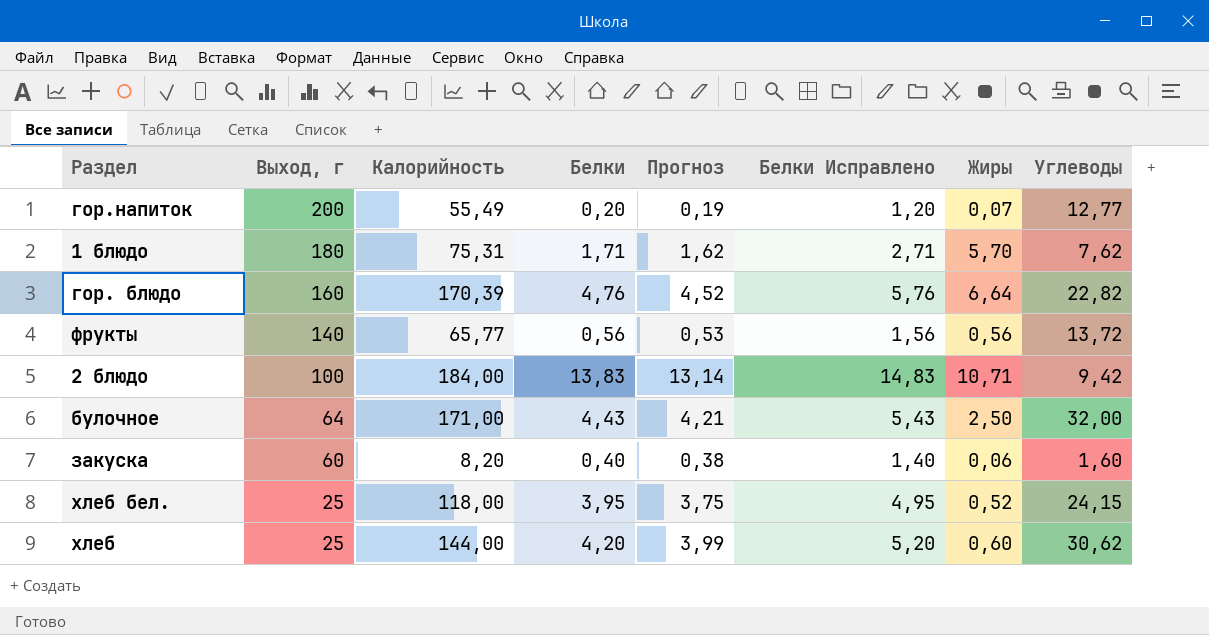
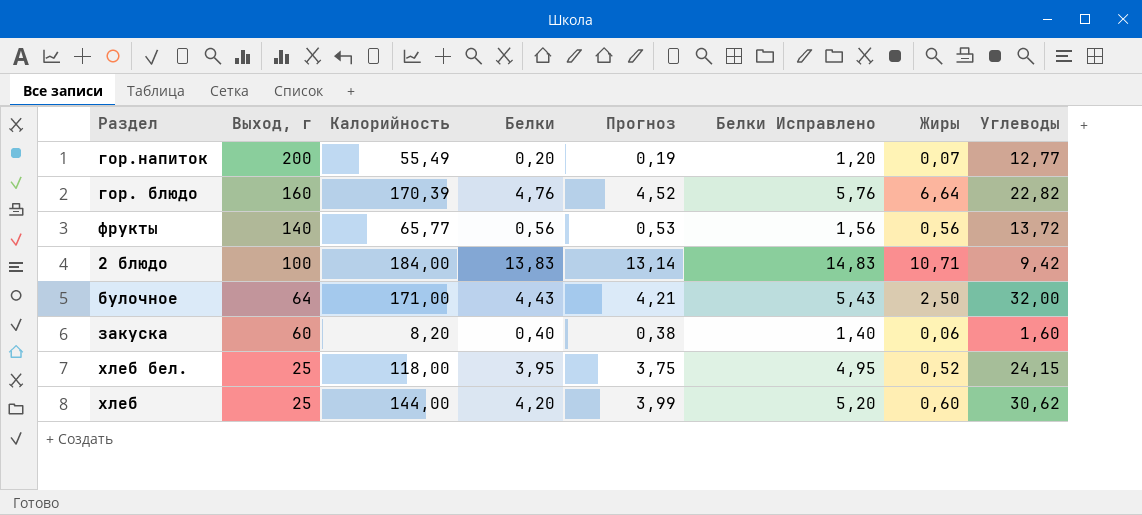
row 1 блюдо: 180 | 75,31 | 1,71 | 1,62 | 2,71 | 5,70 | 7,62 -> none

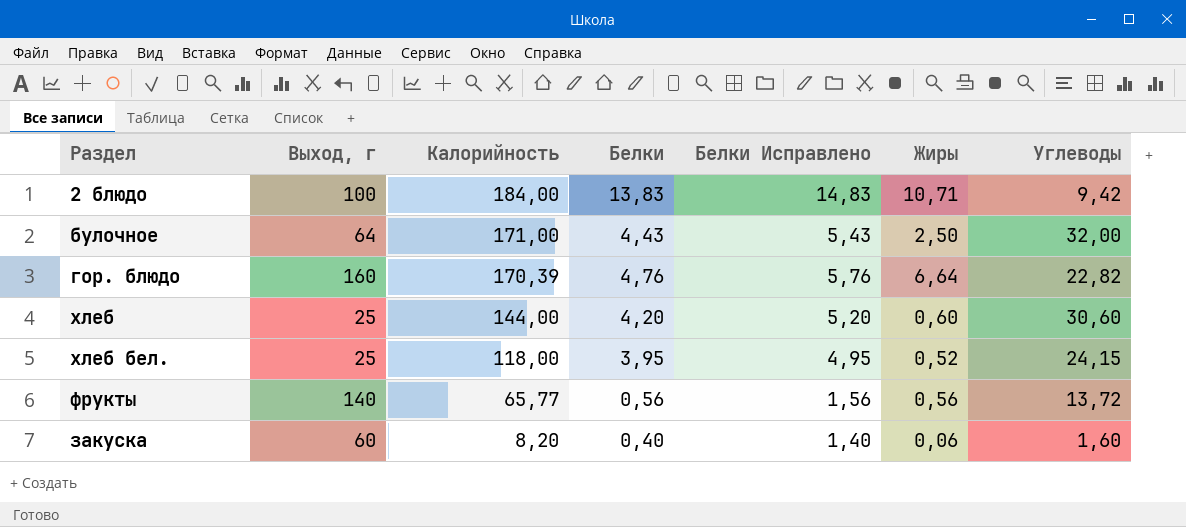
row order: Выход, г descending -> Калорийность descending
column Прогноз | formula: [Белки] * 0,95 -> none
row гор.напиток: 200 | 55,49 | 0,20 | 0,19 | 1,20 | 0,07 | 12,77 -> none
хлеб | Углеводы: 30,62 -> 30,60

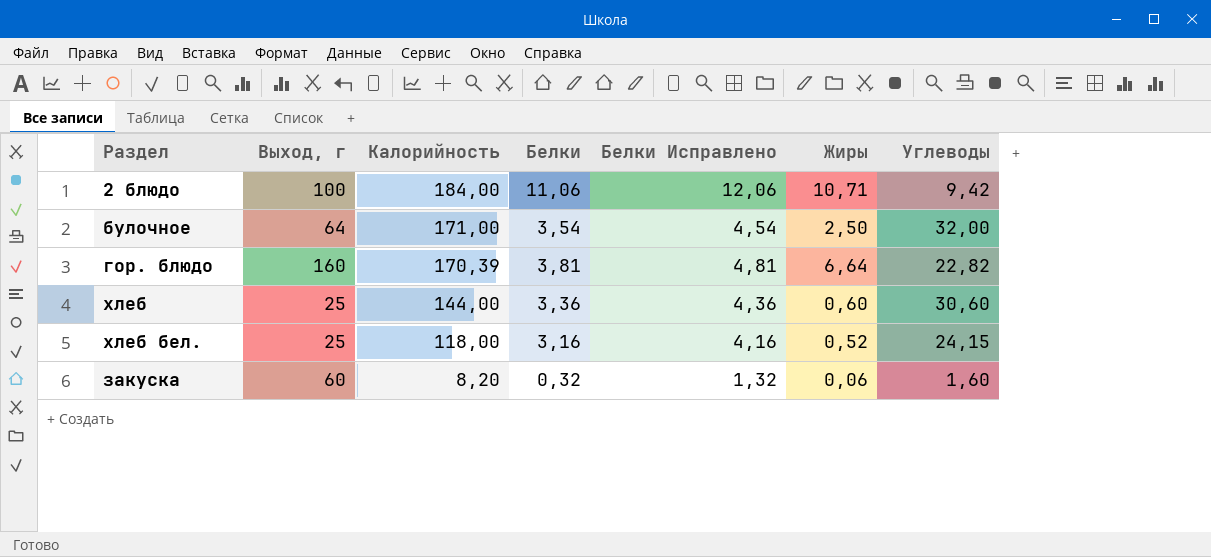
row фрукты: 140 | 65,77 | 0,56 | 1,56 | 0,56 | 13,72 -> none
2 блюдо | Белки: 13,83 -> 11,06
2 блюдо | Белки Исправлено: 14,83 -> 12,06
булочное | Белки: 4,43 -> 3,54
булочное | Белки Исправлено: 5,43 -> 4,54
гор. блюдо | Белки: 4,76 -> 3,81
гор. блюдо | Белки Исправлено: 5,76 -> 4,81
хлеб | Белки: 4,20 -> 3,36
хлеб | Белки Исправлено: 5,20 -> 4,36
хлеб бел. | Белки: 3,95 -> 3,16
хлеб бел. | Белки Исправлено: 4,95 -> 4,16
закуска | Белки: 0,40 -> 0,32
закуска | Белки Исправлено: 1,40 -> 1,32

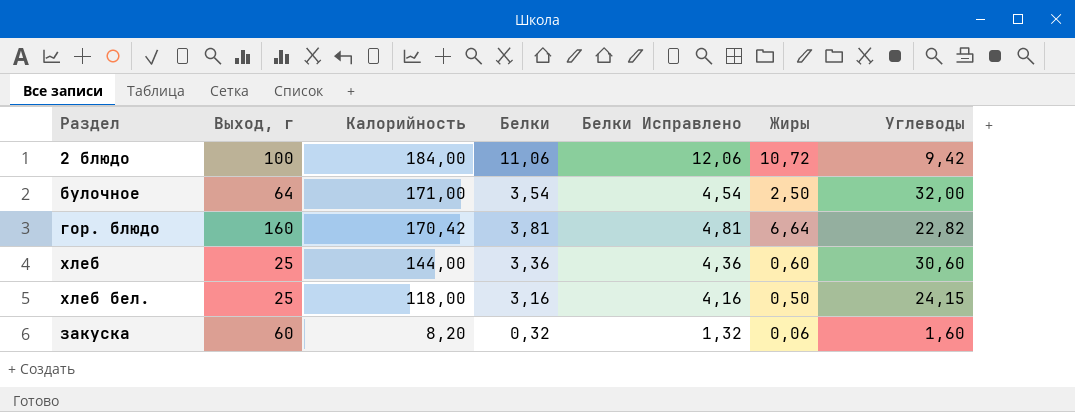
2 блюдо | Жиры: 10,71 -> 10,72
гор. блюдо | Калорийность: 170,39 -> 170,42
хлеб бел. | Жиры: 0,52 -> 0,50

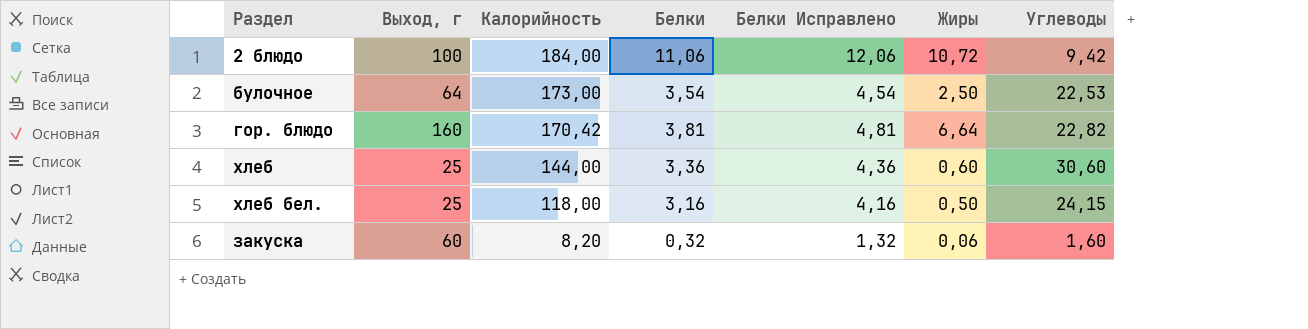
булочное | Калорийность: 171,00 -> 173,00
булочное | Углеводы: 32,00 -> 22,53

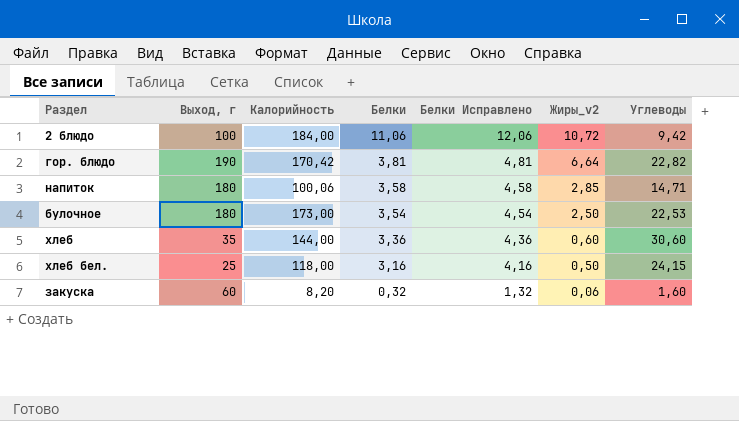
row order: Калорийность descending -> Белки descending
column name: Жиры -> Жиры_v2
гор. блюдо | Выход, г: 160 -> 190
row напиток: none -> 180 | 100,06 | 3,58 | 4,58 | 2,85 | 14,71
булочное | Выход, г: 64 -> 180
хлеб | Выход, г: 25 -> 35

